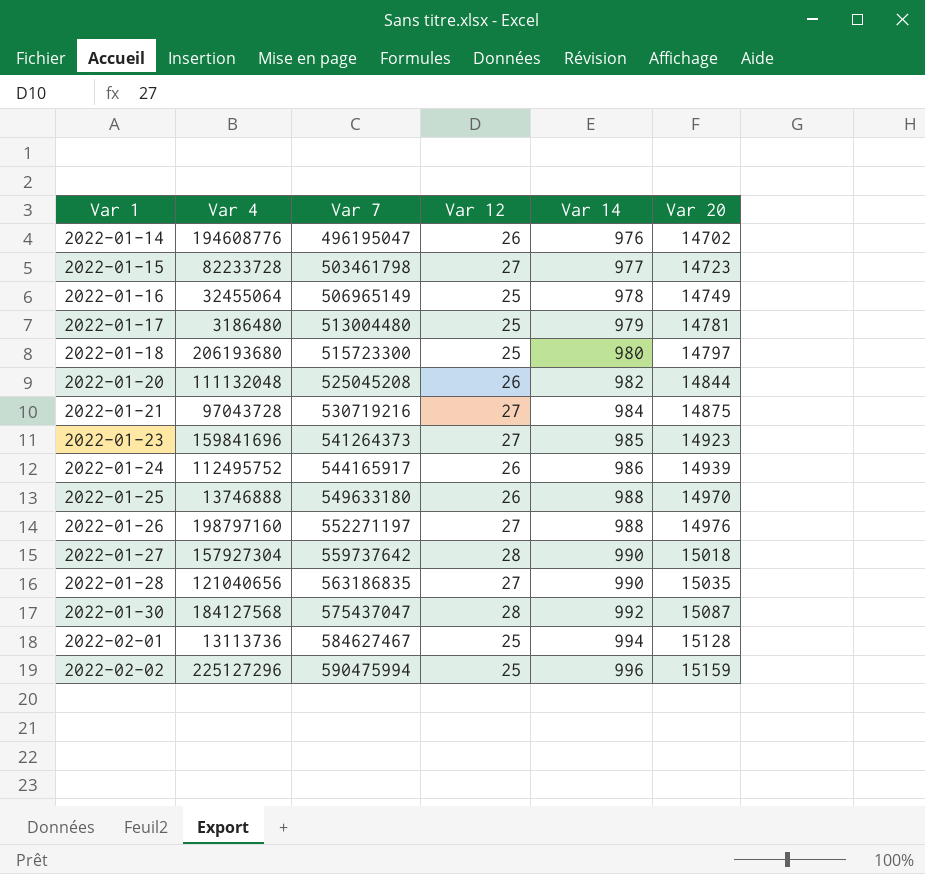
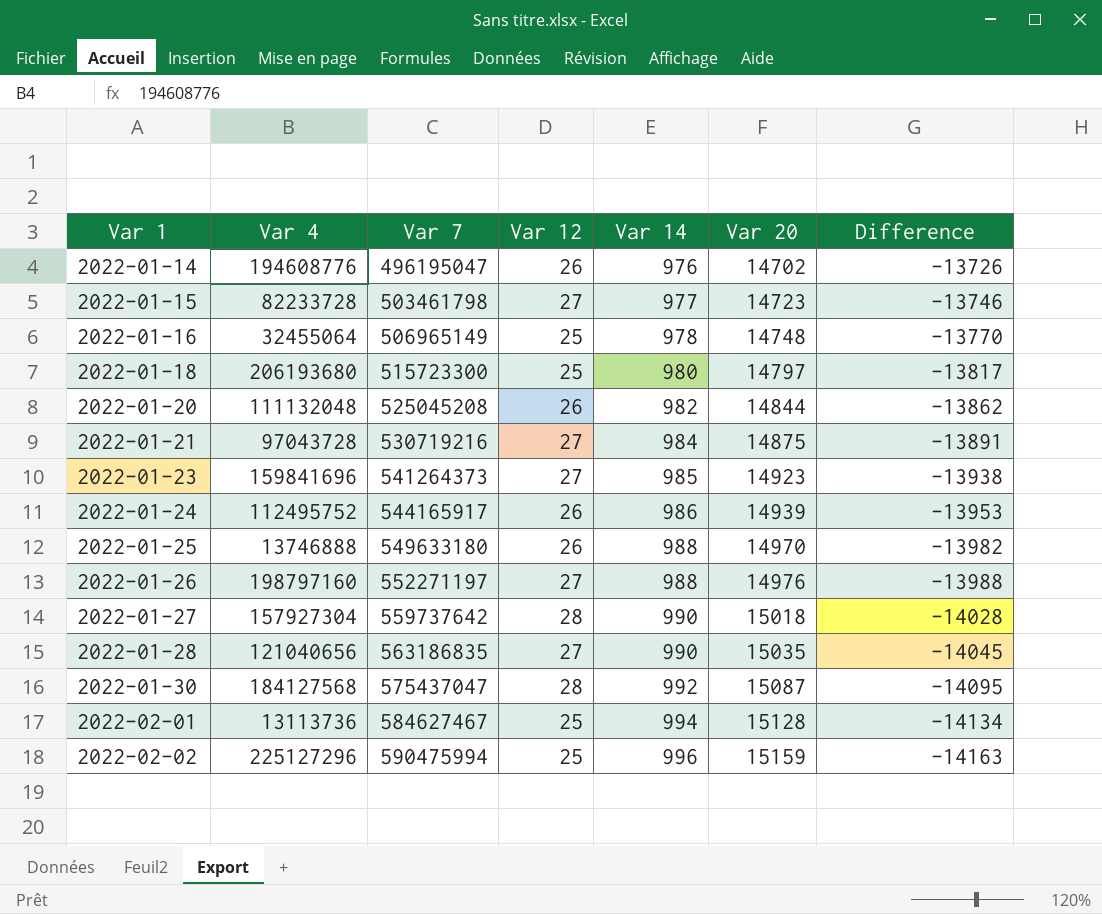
column Difference | formula: none -> [Var 14] - [Var 20]
row 2022-01-17: 3186480 | 513004480 | 25 | 979 | 14781 -> none
2022-01-16 | Var 20: 14749 -> 14748

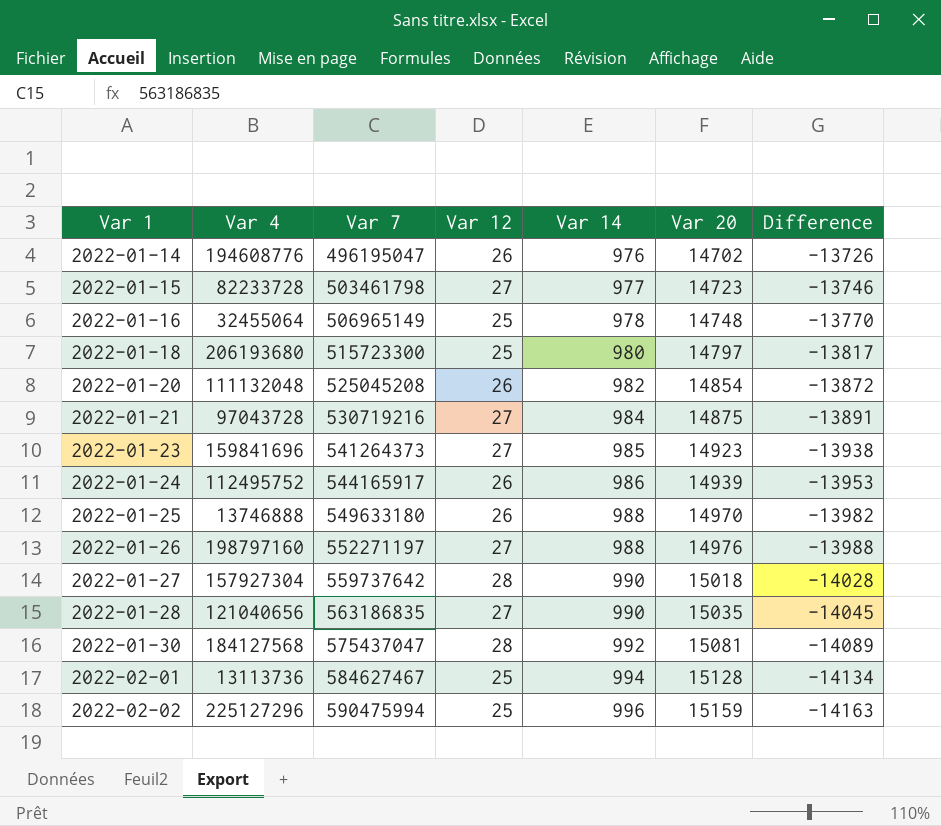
2022-01-20 | Var 20: 14844 -> 14854
2022-01-20 | Difference: -13862 -> -13872
2022-01-30 | Var 20: 15087 -> 15081
2022-01-30 | Difference: -14095 -> -14089

